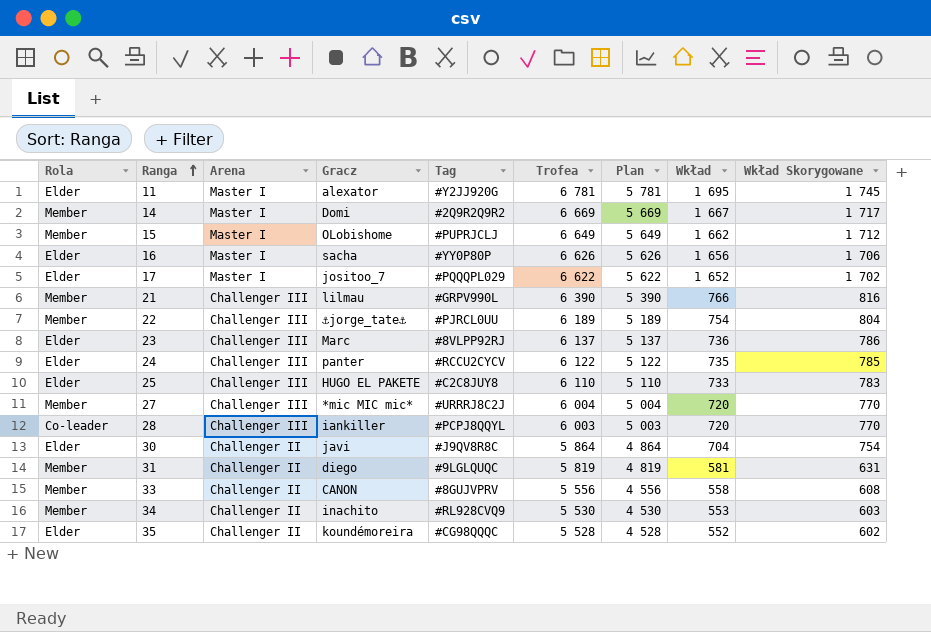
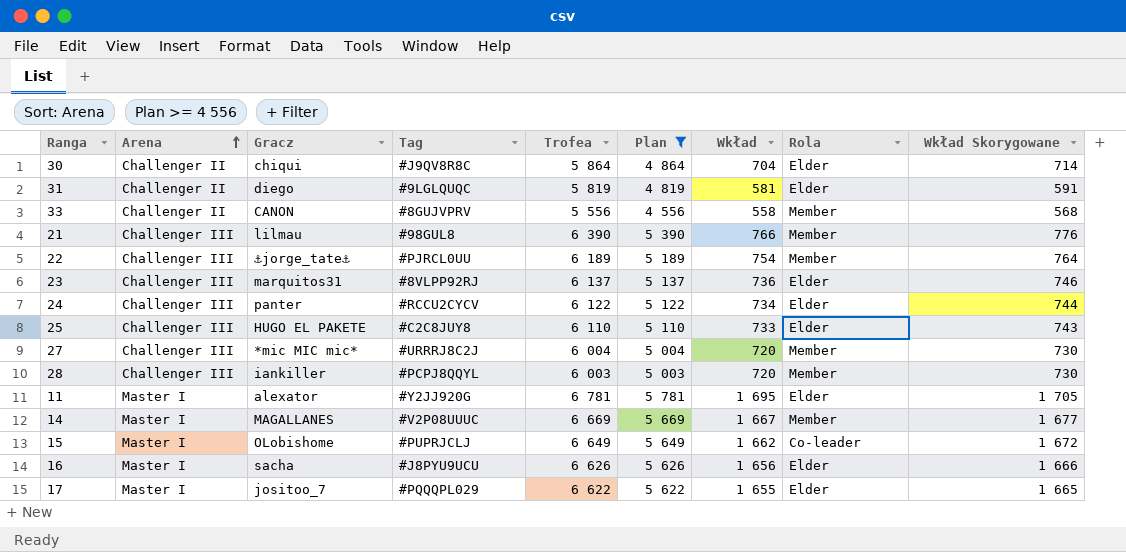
filter: none -> Plan >= 4 556
row order: Ranga ascending -> Arena ascending
column Rola | position: 1 -> 8
column Wkład Skorygowane | formula: [Wkład] + 50 -> [Wkład] + 10
30 | Gracz: javi -> chiqui
31 | Rola: Member -> Elder
21 | Tag: #GRPV990L -> #98GUL8
23 | Gracz: Marc -> marquitos31
24 | Wkład: 735 -> 734
28 | Rola: Co-leader -> Member
14 | Gracz: Domi -> MAGALLANES
14 | Tag: #2Q9R2Q9R2 -> #V2P08UUUC
15 | Rola: Member -> Co-leader
16 | Tag: #YY0P80P -> #J8PYU9UCU
17 | Wkład: 1 652 -> 1 655

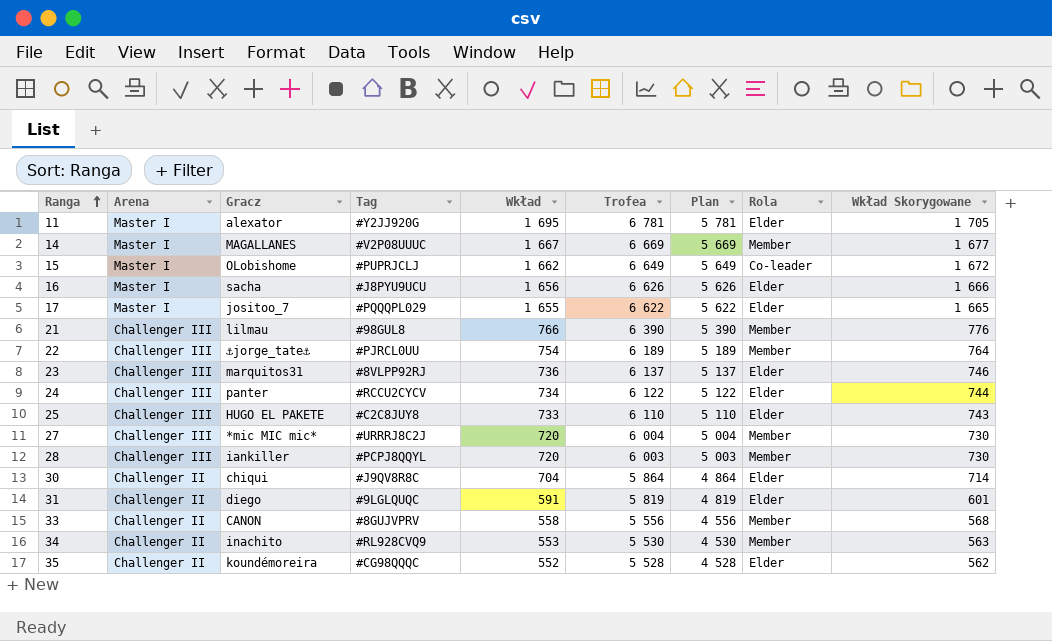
filter: Plan >= 4 556 -> none
row order: Arena ascending -> Ranga ascending
column Wkład | position: 7 -> 5
31 | Wkład: 581 -> 591
31 | Wkład Skorygowane: 591 -> 601

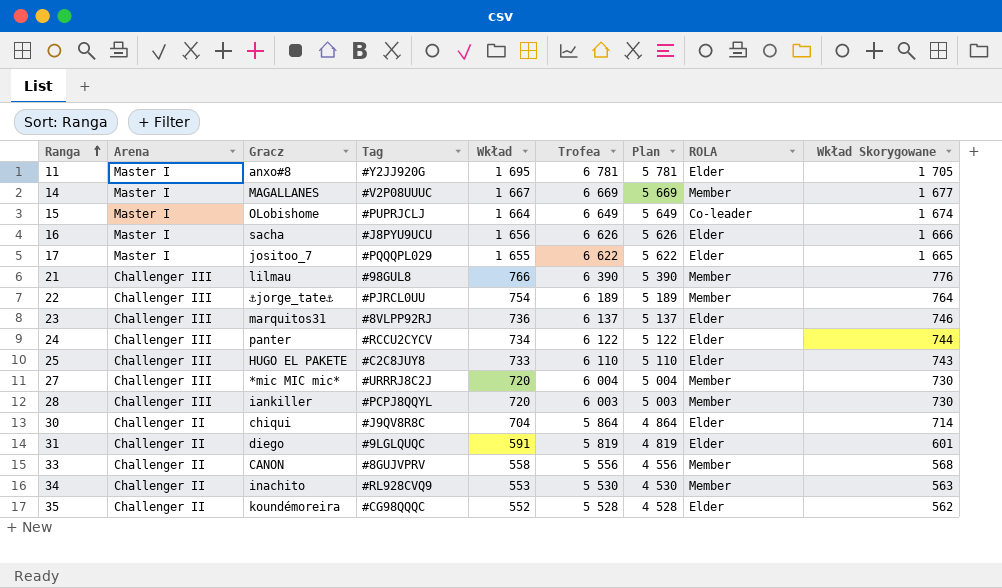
column name: Rola -> ROLA
11 | Gracz: alexator -> anxo#8
15 | Wkład: 1 662 -> 1 664
15 | Wkład Skorygowane: 1 672 -> 1 674

